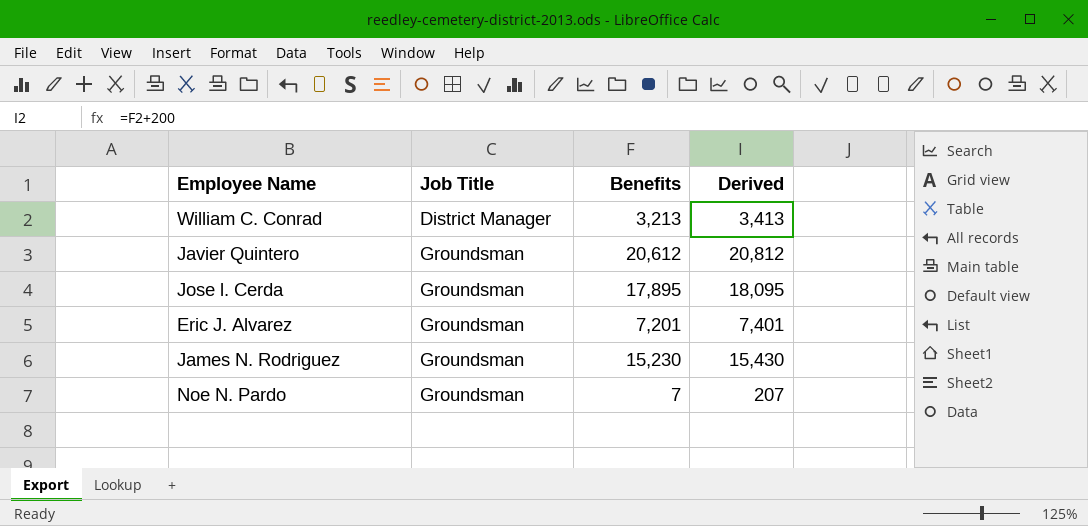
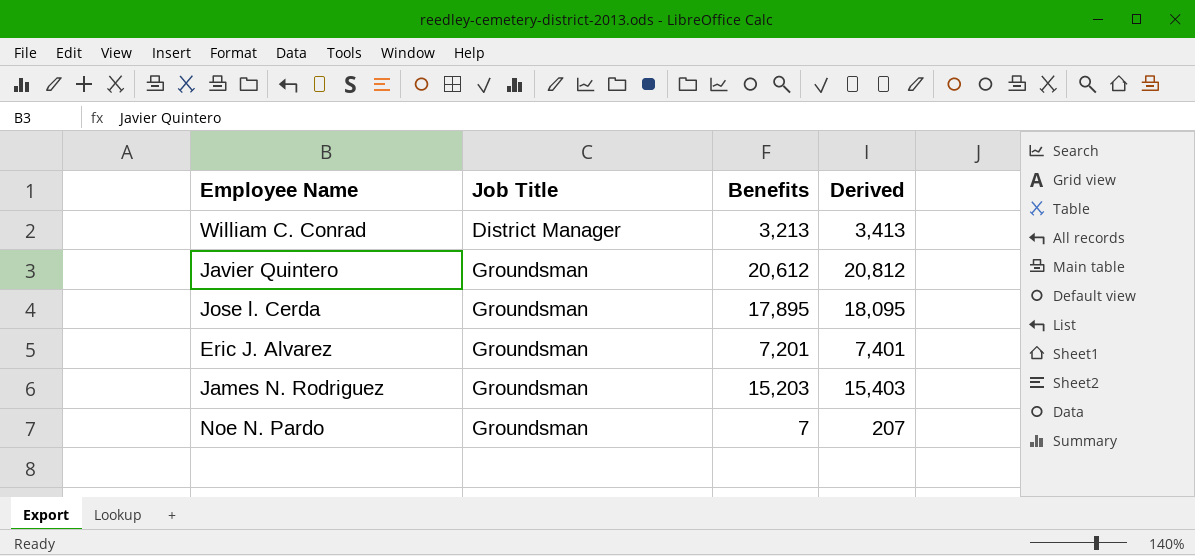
James N. Rodriguez | Benefits: 15,230 -> 15,203
James N. Rodriguez | Derived: 15,430 -> 15,403

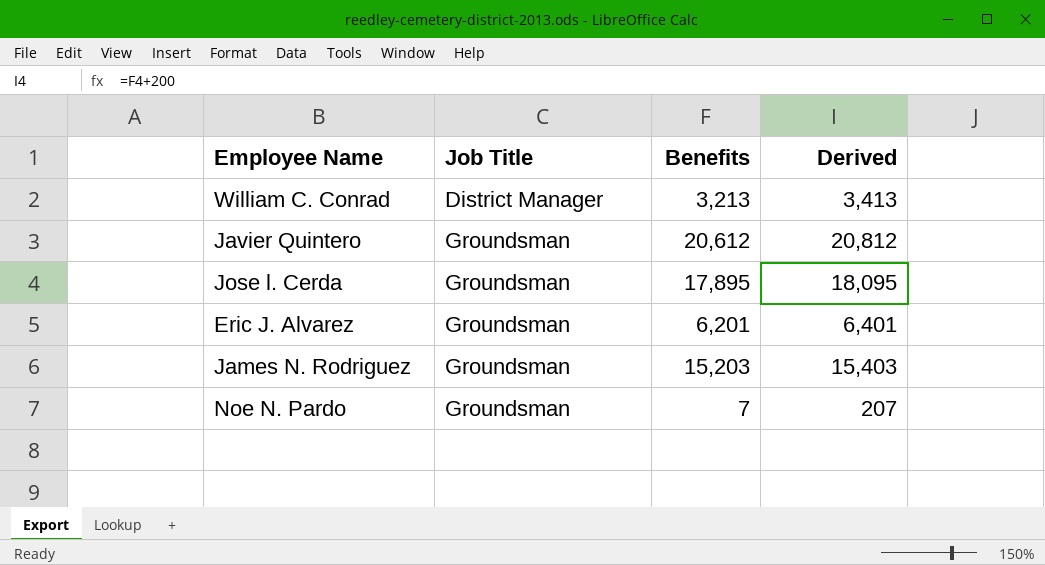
Eric J. Alvarez | Benefits: 7,201 -> 6,201
Eric J. Alvarez | Derived: 7,401 -> 6,401

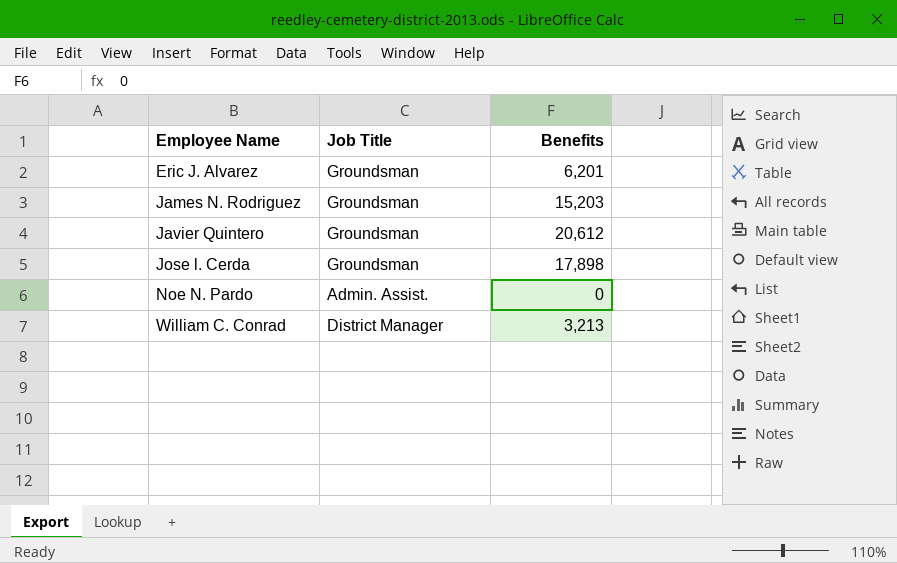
row order: Job Title ascending -> Employee Name ascending
column Derived | formula: [Benefits] + 200 -> none
Jose l. Cerda | Benefits: 17,895 -> 17,898
Noe N. Pardo | Job Title: Groundsman -> Admin. Assist.
Noe N. Pardo | Benefits: 7 -> 0

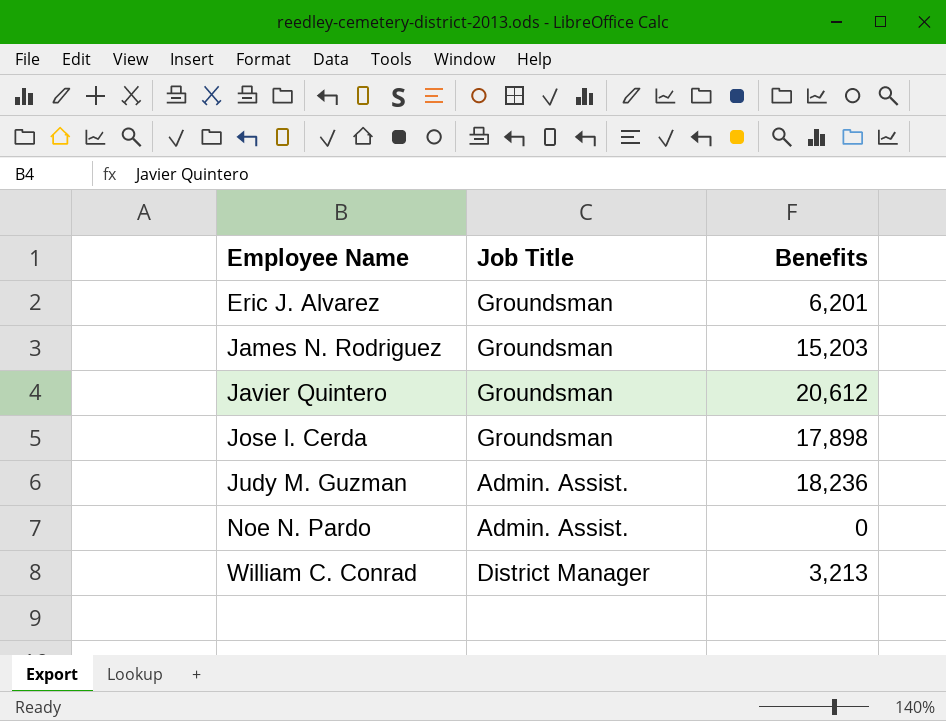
row Judy M. Guzman: none -> Admin. Assist. | 18,236

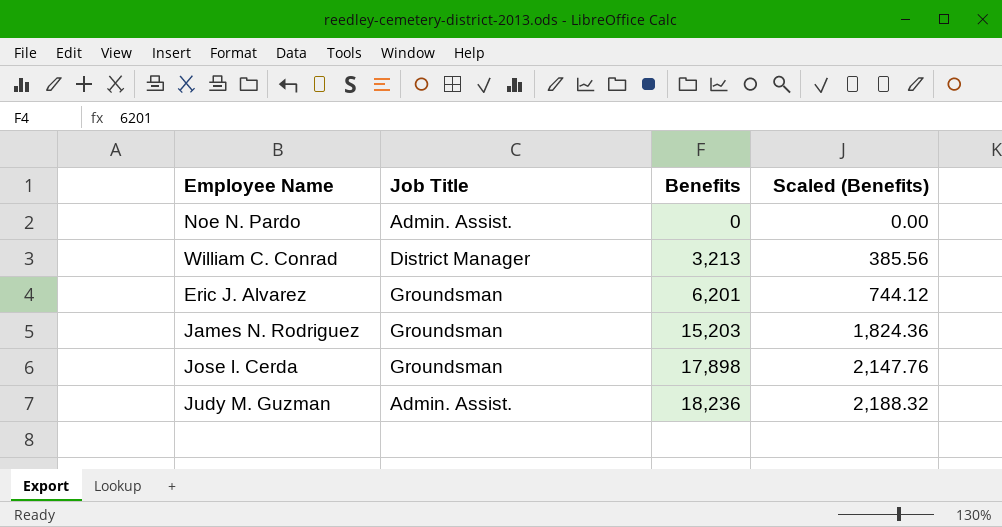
row order: Employee Name ascending -> Benefits ascending
column Scaled (Benefits) | formula: none -> [Benefits] * 0.12
row Javier Quintero: Groundsman | 20,612 -> none

